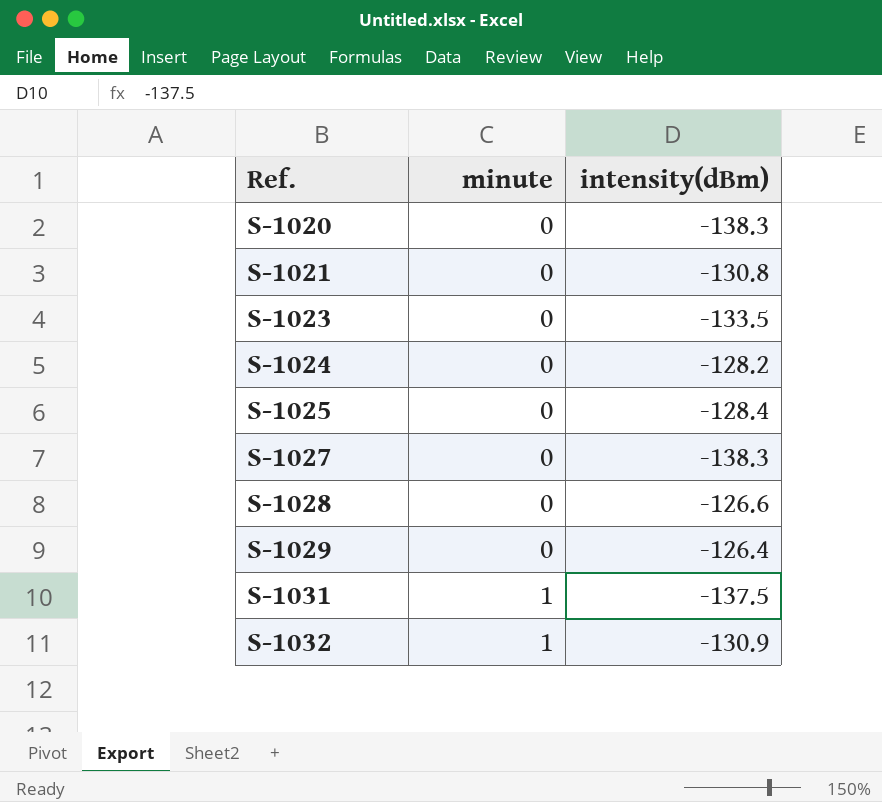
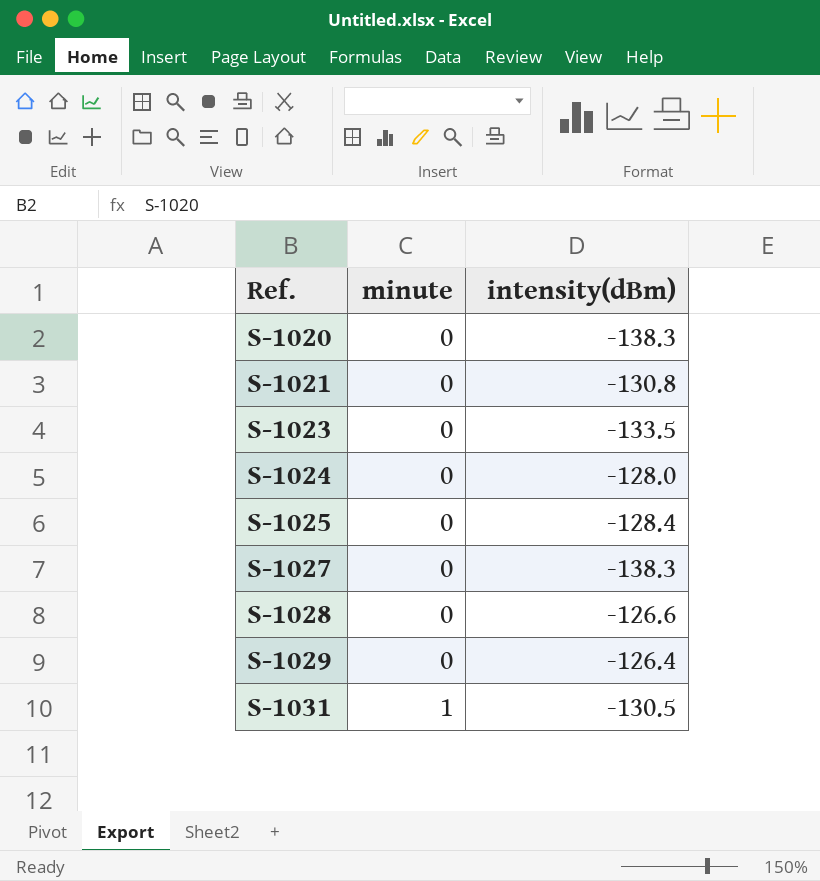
row S-1032: 1 | -130.9 -> none
S-1024 | intensity(dBm): -128.2 -> -128.0
S-1031 | intensity(dBm): -137.5 -> -130.5

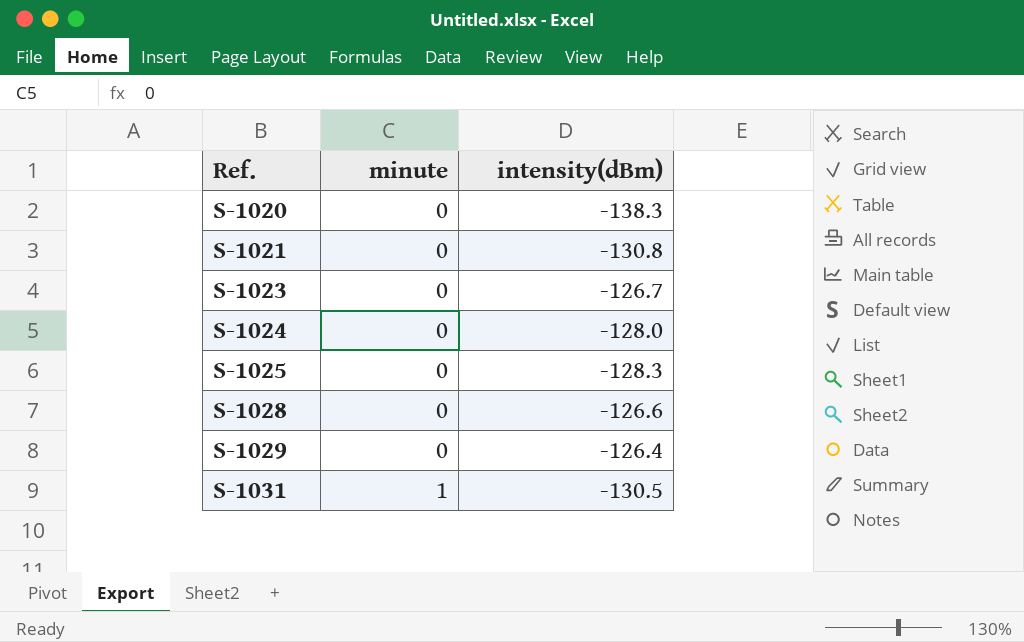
row S-1027: 0 | -138.3 -> none
S-1023 | intensity(dBm): -133.5 -> -126.7
S-1025 | intensity(dBm): -128.4 -> -128.3

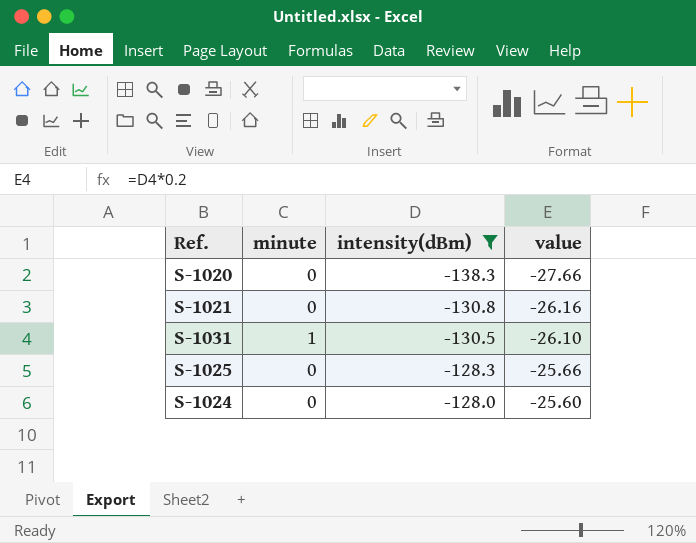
filter: none -> intensity(dBm) <= -128.0
row order: Ref. ascending -> intensity(dBm) ascending
column value | formula: none -> [intensity(dBm)] * 0.2

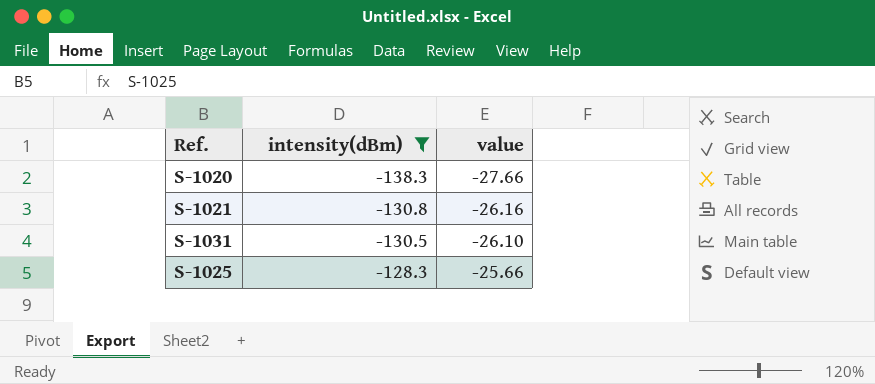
column minute | position: 2 -> none
row S-1024: 0 | -128.0 | -25.60 -> none

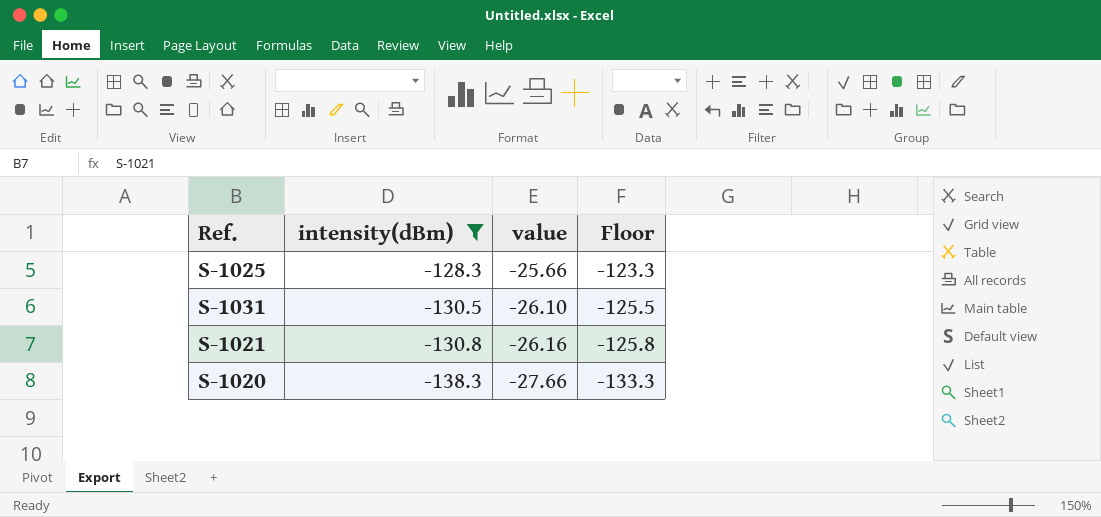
row order: intensity(dBm) ascending -> intensity(dBm) descending
column Floor | formula: none -> [intensity(dBm)] + 5

